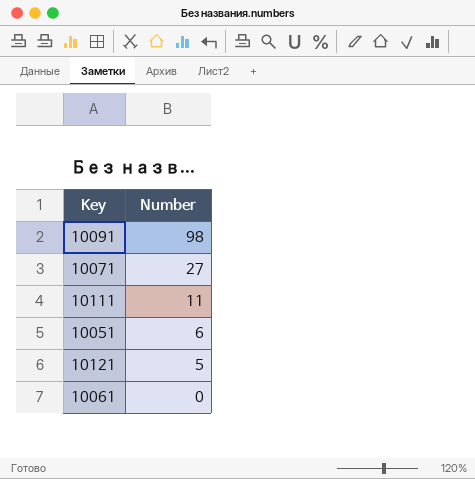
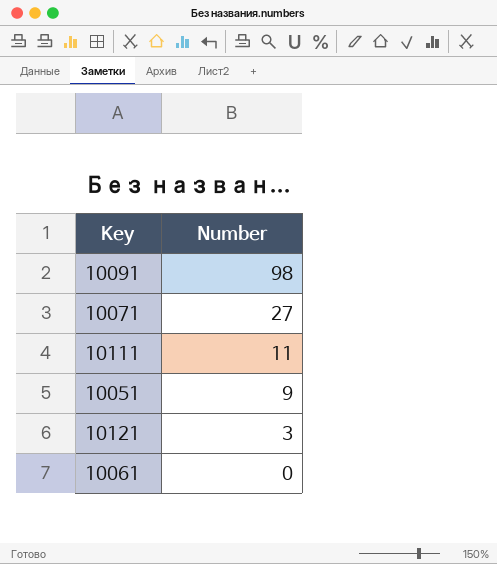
10051 | Number: 6 -> 9
10121 | Number: 5 -> 3

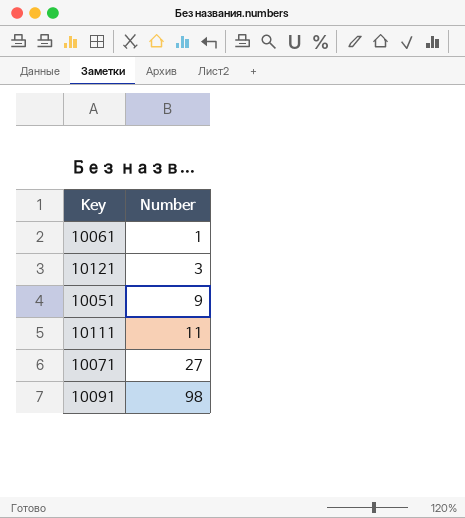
row order: Number descending -> Number ascending
10061 | Number: 0 -> 1

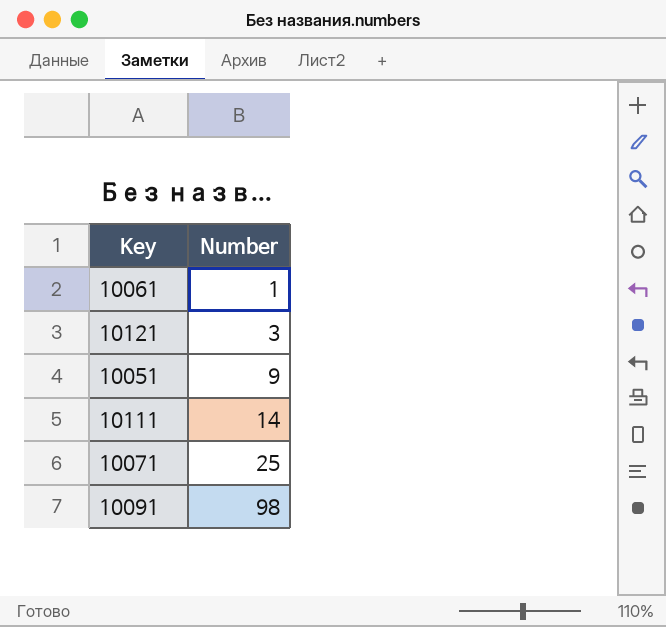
10111 | Number: 11 -> 14
10071 | Number: 27 -> 25

